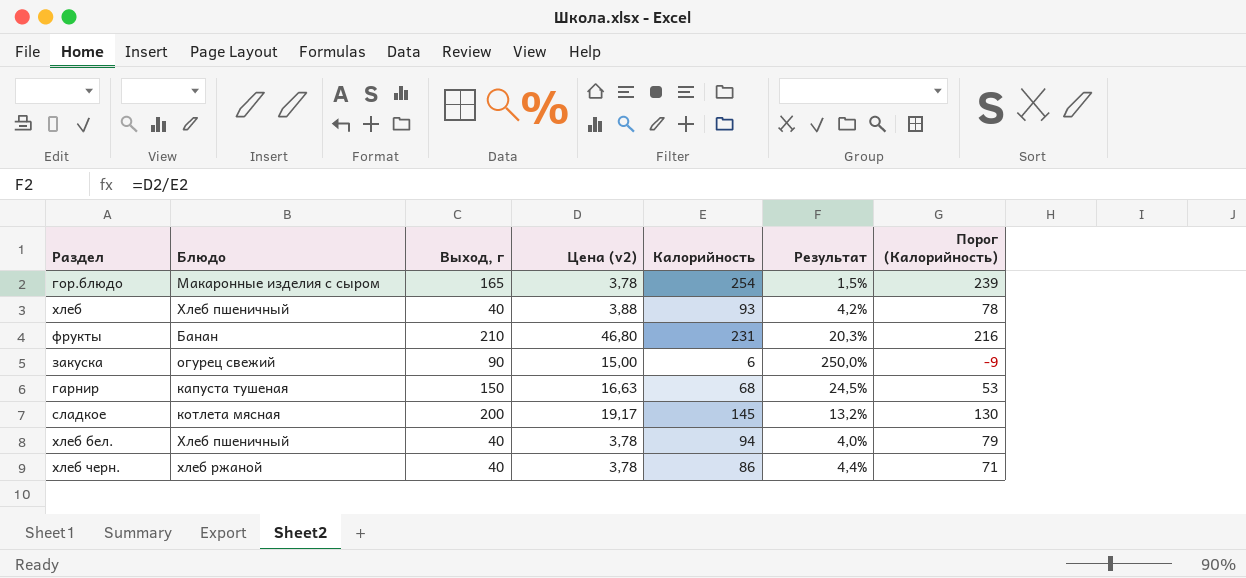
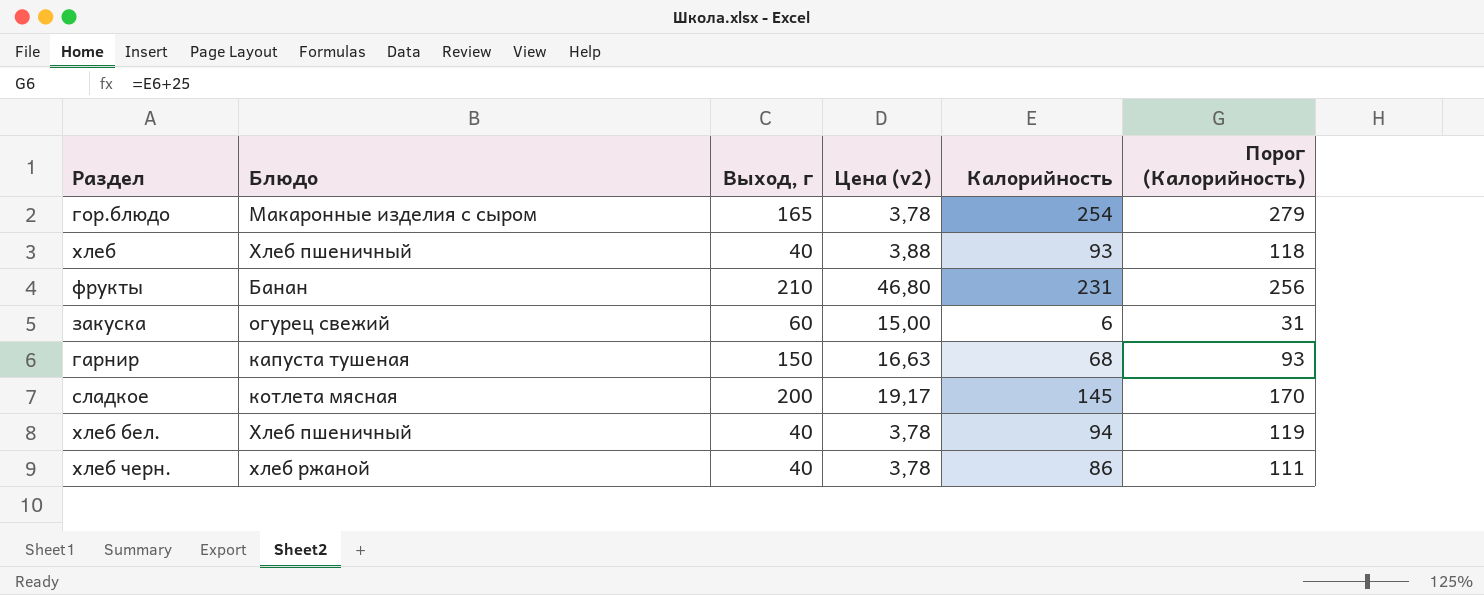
column Результат | formula: [Цена (v2)] / [Калорийность] -> none
column Порог (Калорийность) | formula: [Калорийность] - 15 -> [Калорийность] + 25
закуска | Выход, г: 90 -> 60

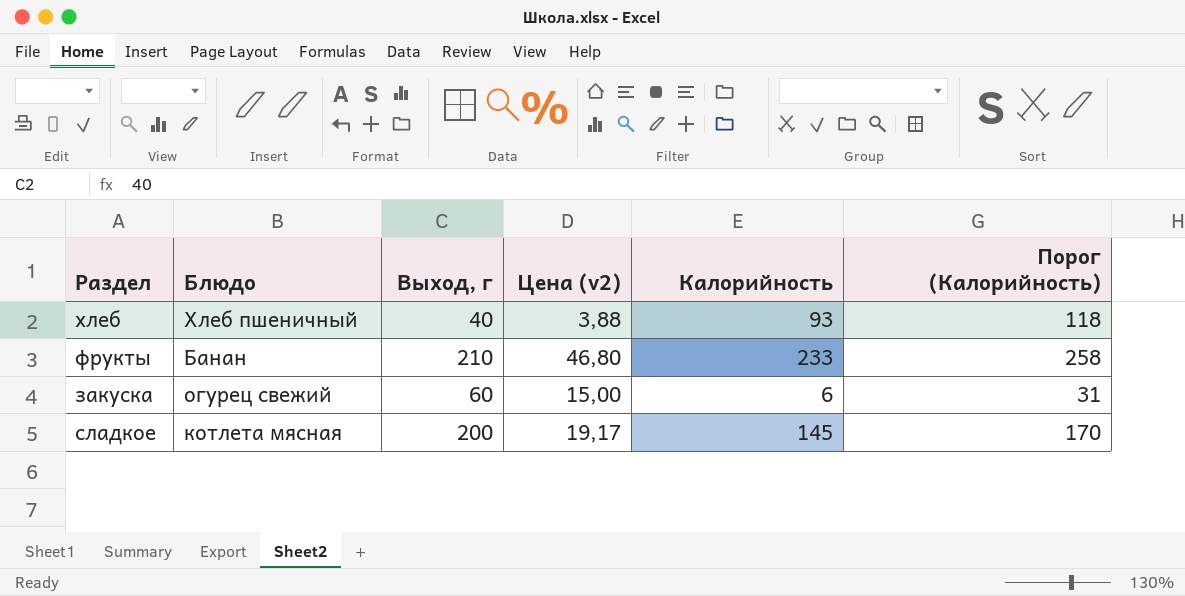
row гор.блюдо: Макаронные изделия с сыром | 165 | 3,78 | 254 | 279 -> none
row гарнир: капуста тушеная | 150 | 16,63 | 68 | 93 -> none
row хлеб бел.: Хлеб пшеничный | 40 | 3,78 | 94 | 119 -> none
row хлеб черн.: хлеб ржаной | 40 | 3,78 | 86 | 111 -> none
фрукты | Калорийность: 231 -> 233
фрукты | Порог (Калорийность): 256 -> 258

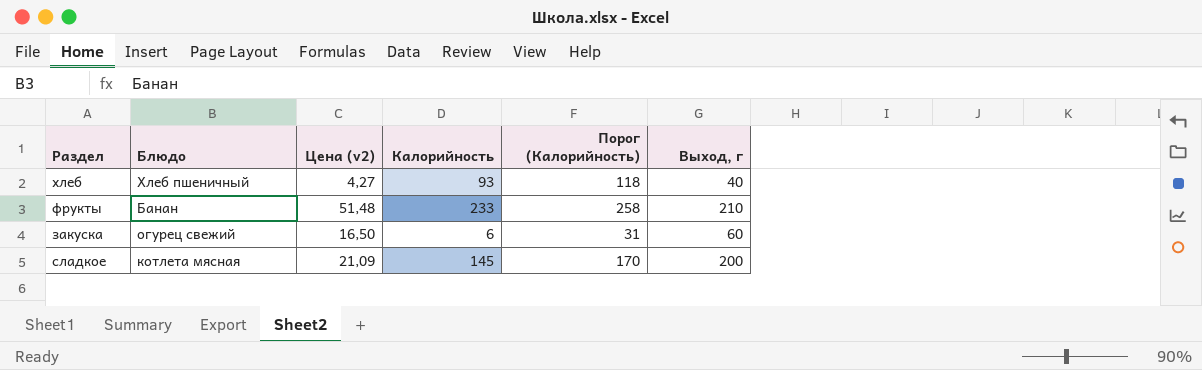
column Выход, г | position: 3 -> 6
хлеб | Цена (v2): 3,88 -> 4,27
фрукты | Цена (v2): 46,80 -> 51,48
закуска | Цена (v2): 15,00 -> 16,50
сладкое | Цена (v2): 19,17 -> 21,09

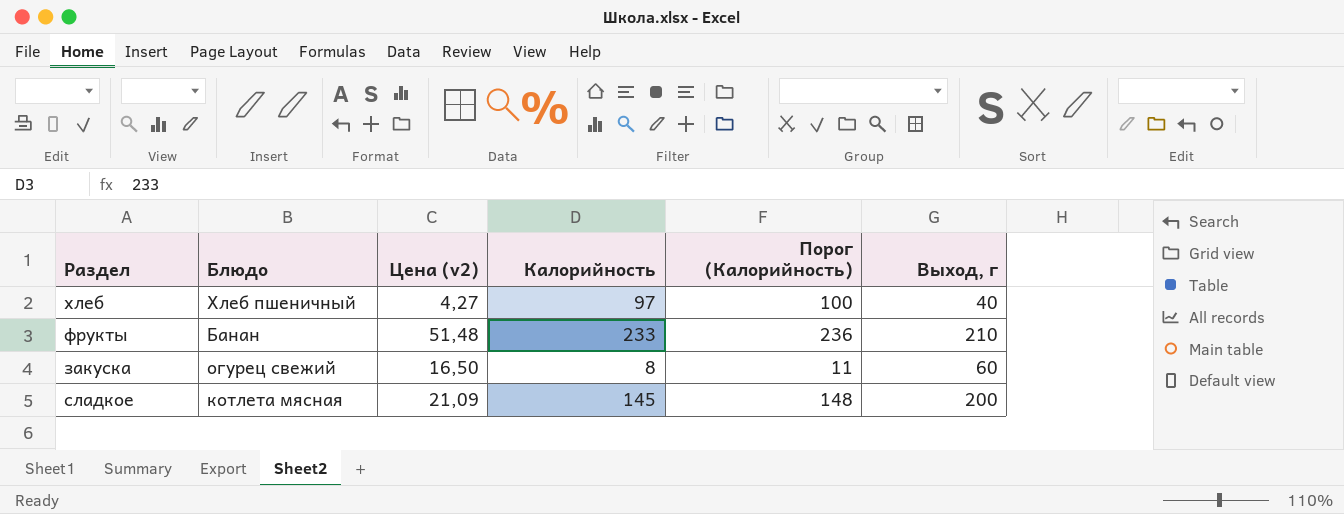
column Порог (Калорийность) | formula: [Калорийность] + 25 -> [Калорийность] + 3
хлеб | Калорийность: 93 -> 97
закуска | Калорийность: 6 -> 8

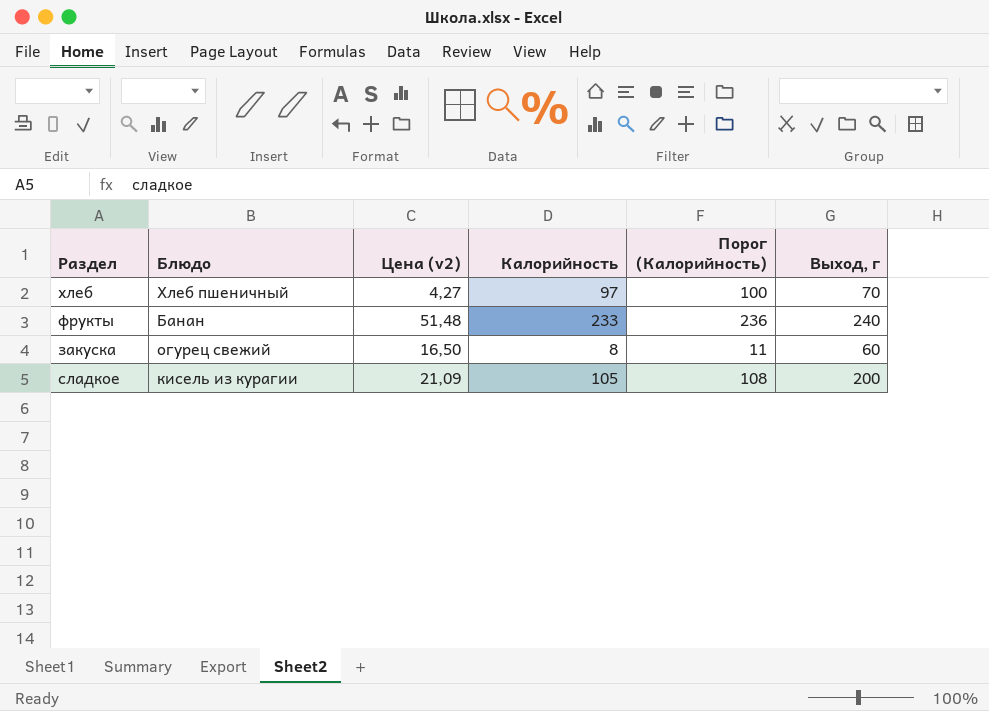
хлеб | Выход, г: 40 -> 70
фрукты | Выход, г: 210 -> 240
сладкое | Блюдо: котлета мясная -> кисель из курагии
сладкое | Калорийность: 145 -> 105
сладкое | Порог (Калорийность): 148 -> 108

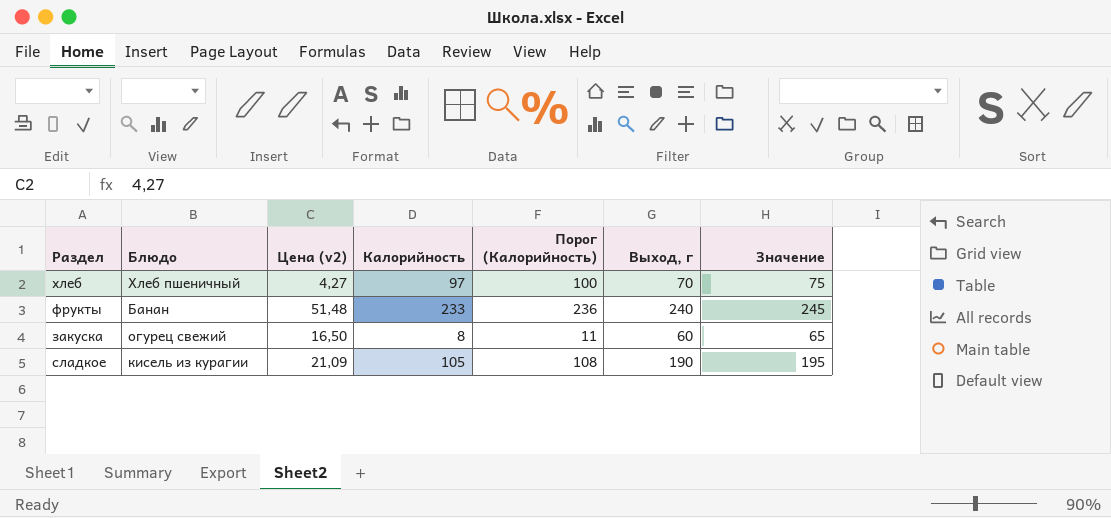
column Значение | formula: none -> [Выход, г] + 5
сладкое | Выход, г: 200 -> 190

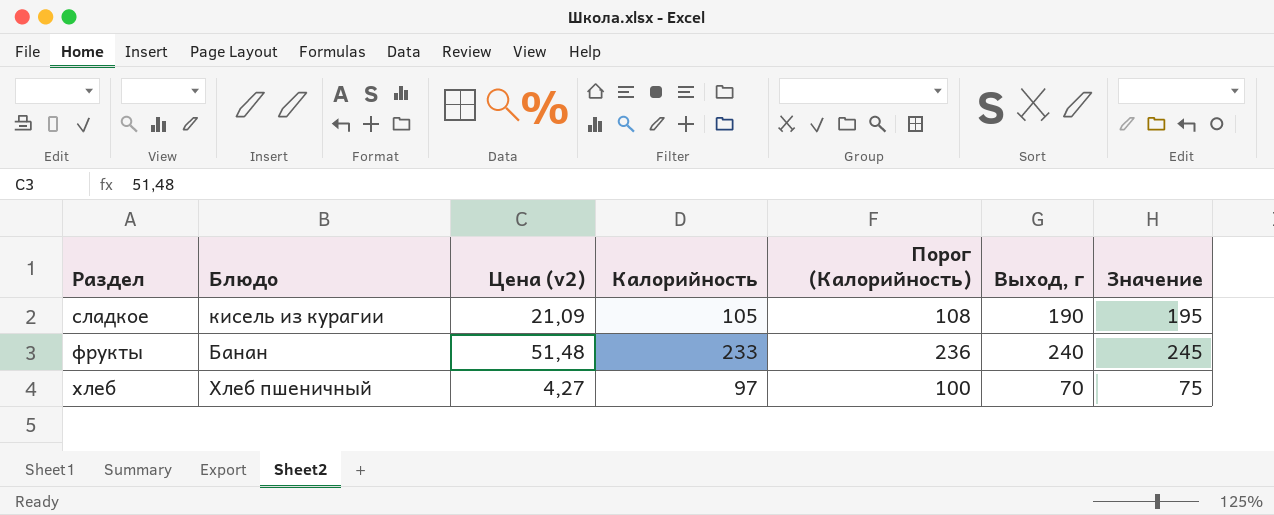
row order: none -> Раздел ascending
row закуска: огурец свежий | 16,50 | 8 | 11 | 60 | 65 -> none

